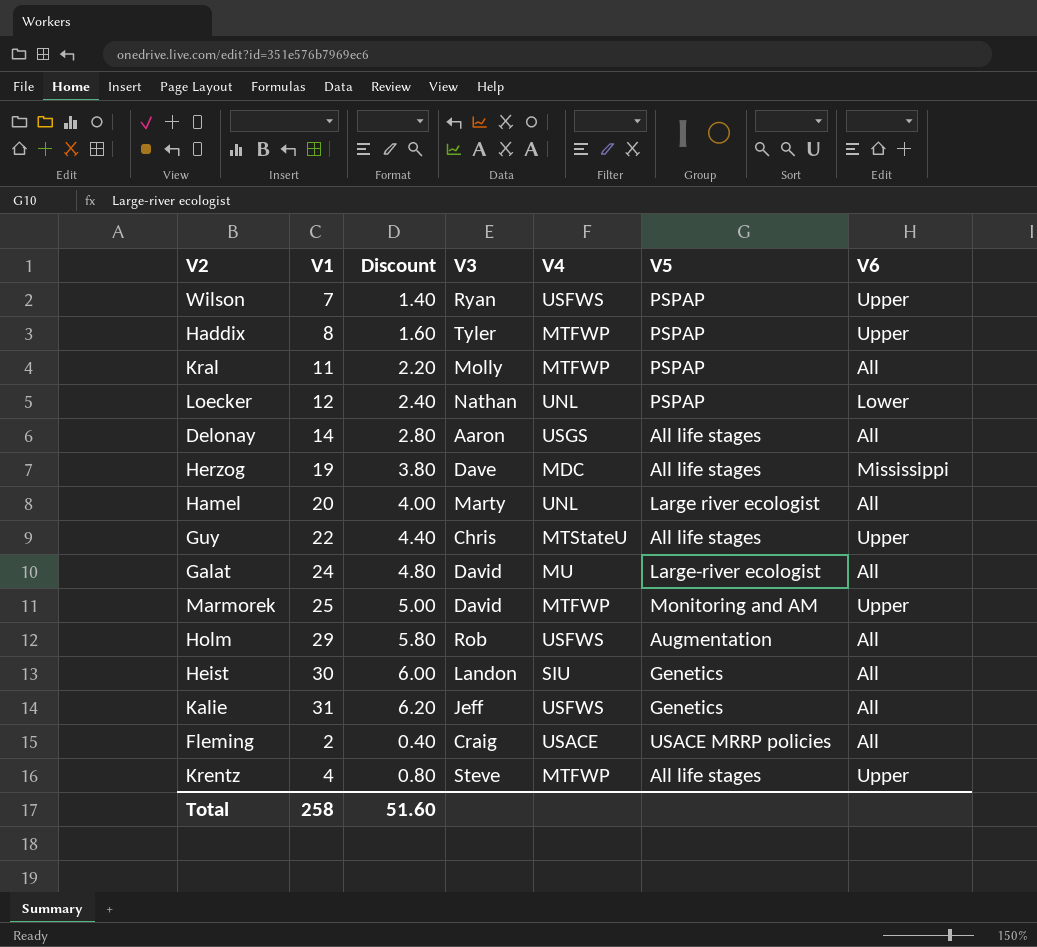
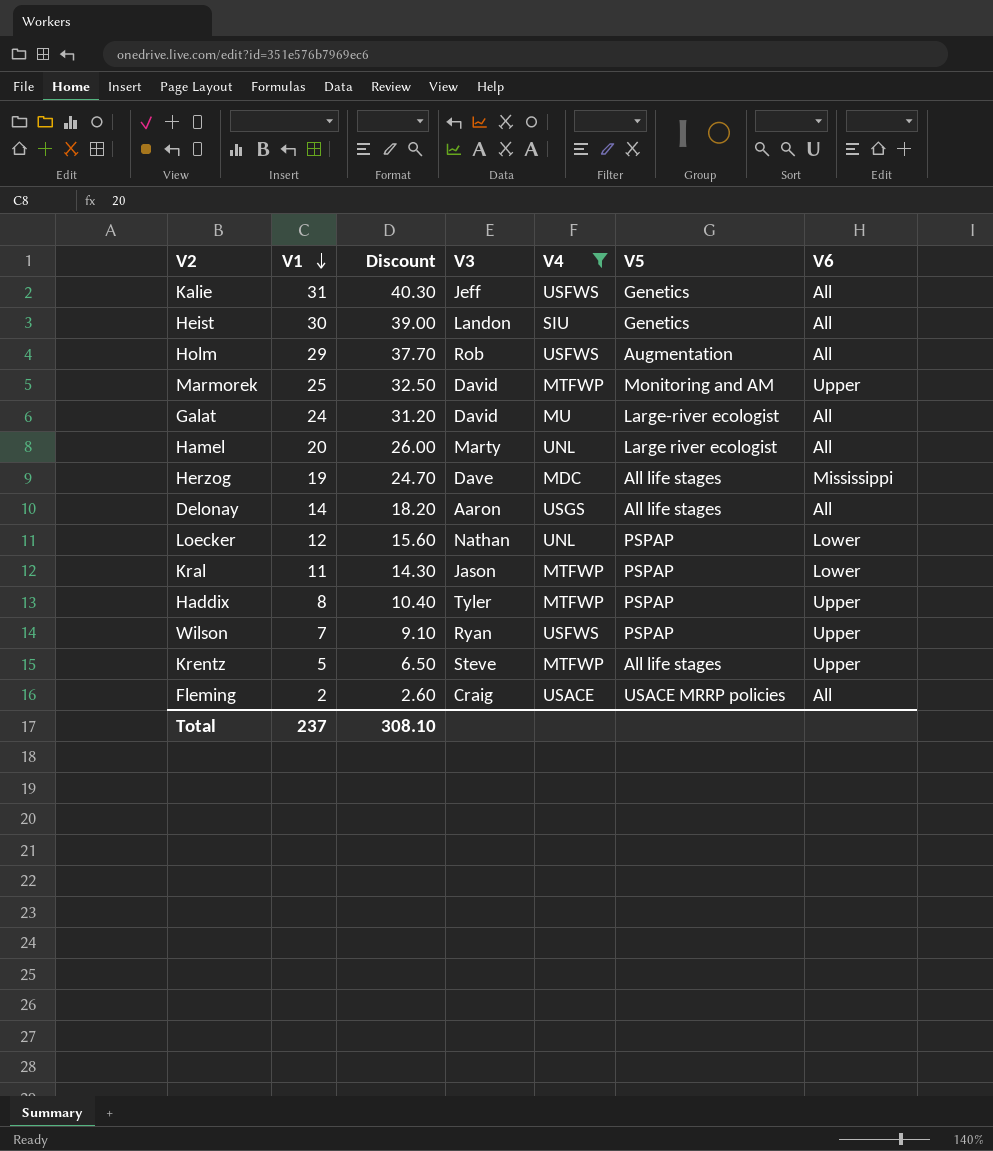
filter: none -> V4 != MTStateU
row order: none -> V1 descending
column Discount | formula: [V1] * 0.2 -> [V1] * 1.3
Kral | V3: Molly -> Jason
Kral | V6: All -> Lower
Krentz | V1: 4 -> 5
Total | V1: 258 -> 237
Total | Discount: 51.60 -> 308.10

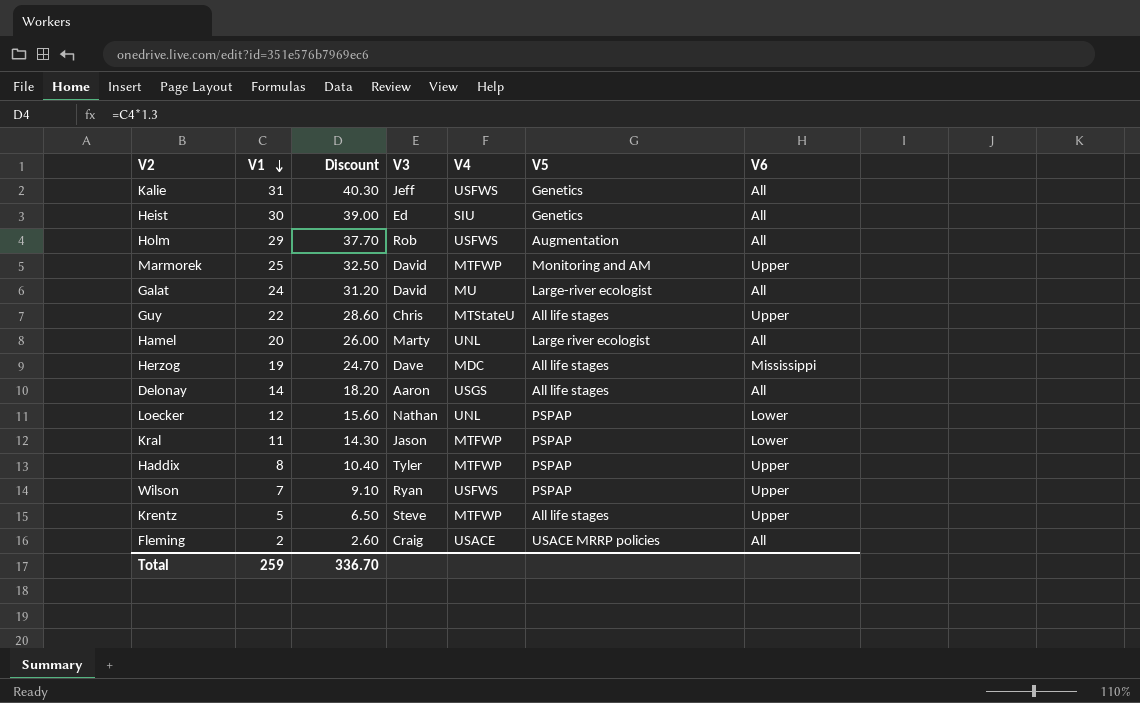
filter: V4 != MTStateU -> none
Heist | V3: Landon -> Ed
Total | V1: 237 -> 259
Total | Discount: 308.10 -> 336.70

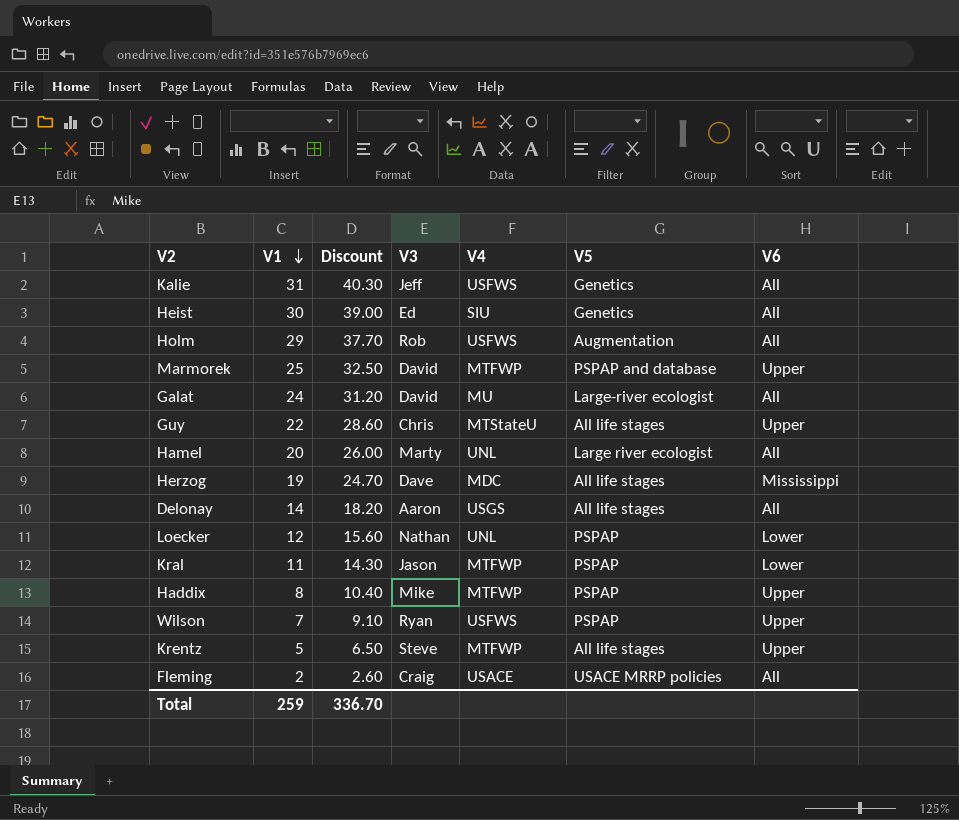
Marmorek | V5: Monitoring and AM -> PSPAP and database
Haddix | V3: Tyler -> Mike

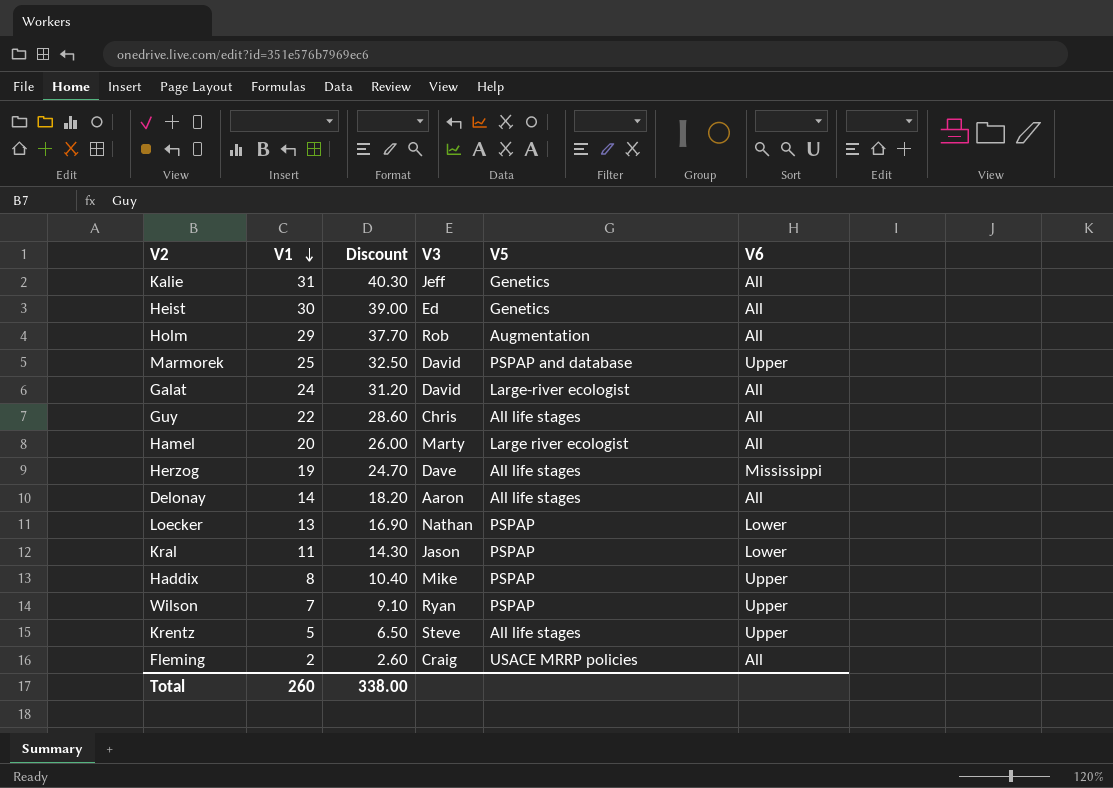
column V4 | position: 5 -> none
Guy | V6: Upper -> All
Loecker | V1: 12 -> 13
Loecker | Discount: 15.60 -> 16.90
Total | V1: 259 -> 260
Total | Discount: 336.70 -> 338.00

